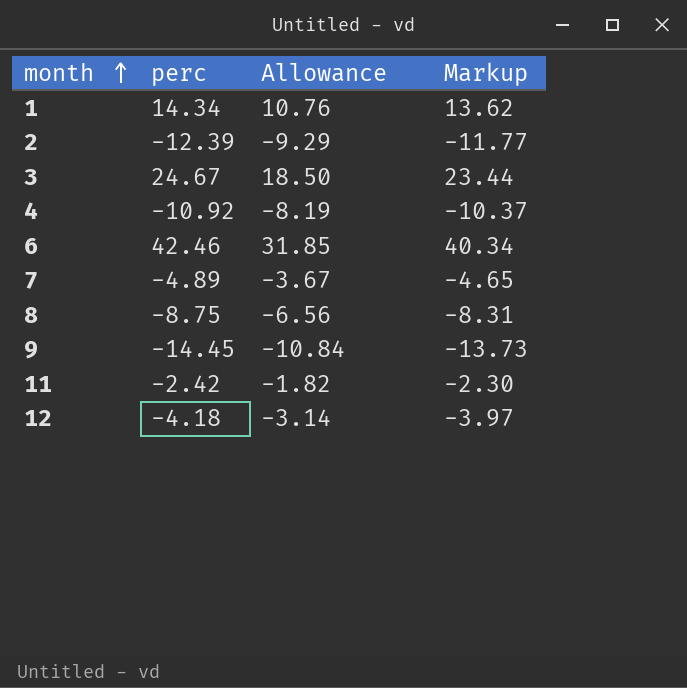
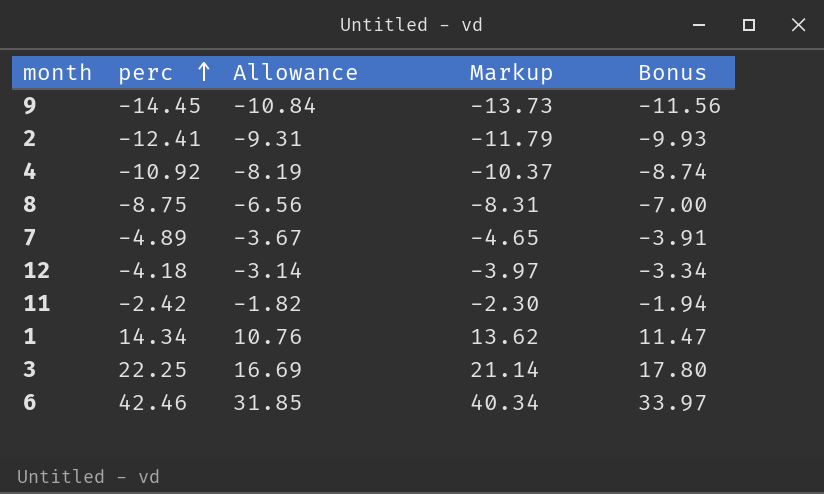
row order: month ascending -> perc ascending
column Bonus | formula: none -> [perc] * 0.8
2 | perc: -12.39 -> -12.41
2 | Allowance: -9.29 -> -9.31
2 | Markup: -11.77 -> -11.79
3 | perc: 24.67 -> 22.25
3 | Allowance: 18.50 -> 16.69
3 | Markup: 23.44 -> 21.14

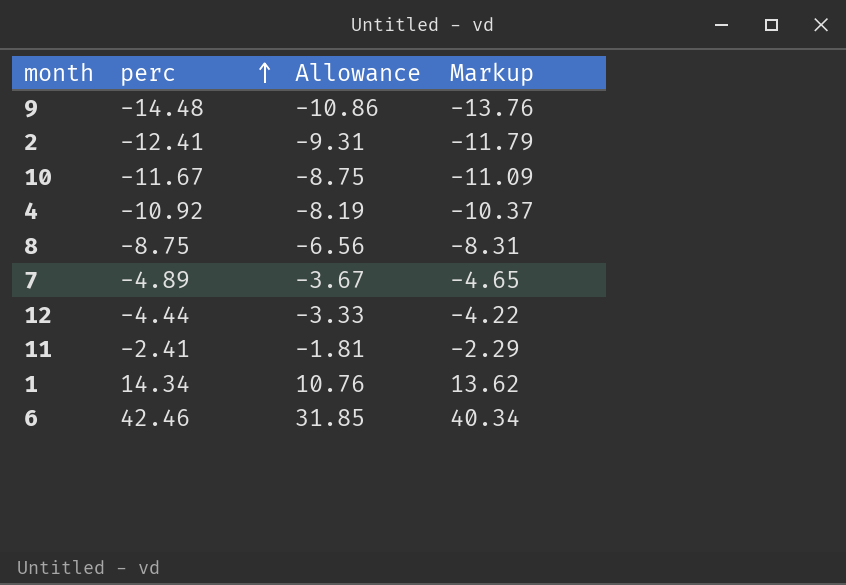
column Bonus | formula: [perc] * 0.8 -> none
row 3: 22.25 | 16.69 | 21.14 | 17.80 -> none
9 | perc: -14.45 -> -14.48
9 | Allowance: -10.84 -> -10.86
9 | Markup: -13.73 -> -13.76
row 10: none -> -11.67 | -8.75 | -11.09
12 | perc: -4.18 -> -4.44
12 | Allowance: -3.14 -> -3.33
12 | Markup: -3.97 -> -4.22
11 | perc: -2.42 -> -2.41
11 | Allowance: -1.82 -> -1.81
11 | Markup: -2.30 -> -2.29

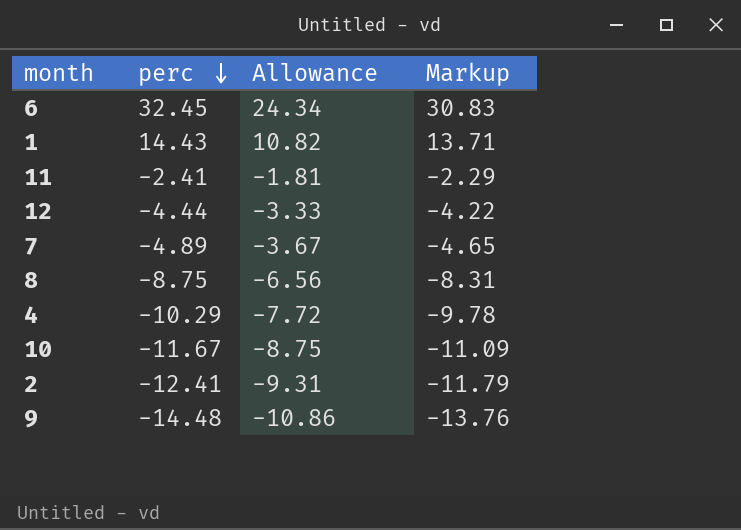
row order: perc ascending -> perc descending
6 | perc: 42.46 -> 32.45
6 | Allowance: 31.85 -> 24.34
6 | Markup: 40.34 -> 30.83
1 | perc: 14.34 -> 14.43
1 | Allowance: 10.76 -> 10.82
1 | Markup: 13.62 -> 13.71
4 | perc: -10.92 -> -10.29
4 | Allowance: -8.19 -> -7.72
4 | Markup: -10.37 -> -9.78

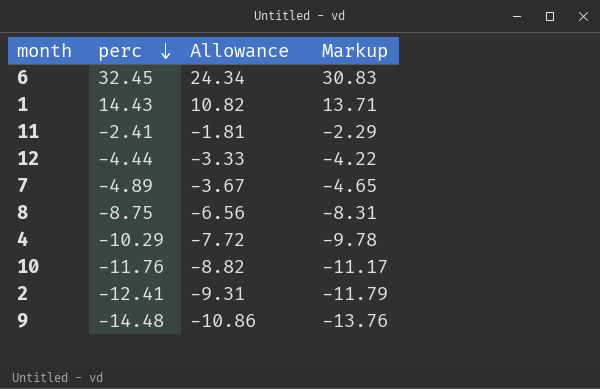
10 | perc: -11.67 -> -11.76
10 | Allowance: -8.75 -> -8.82
10 | Markup: -11.09 -> -11.17

